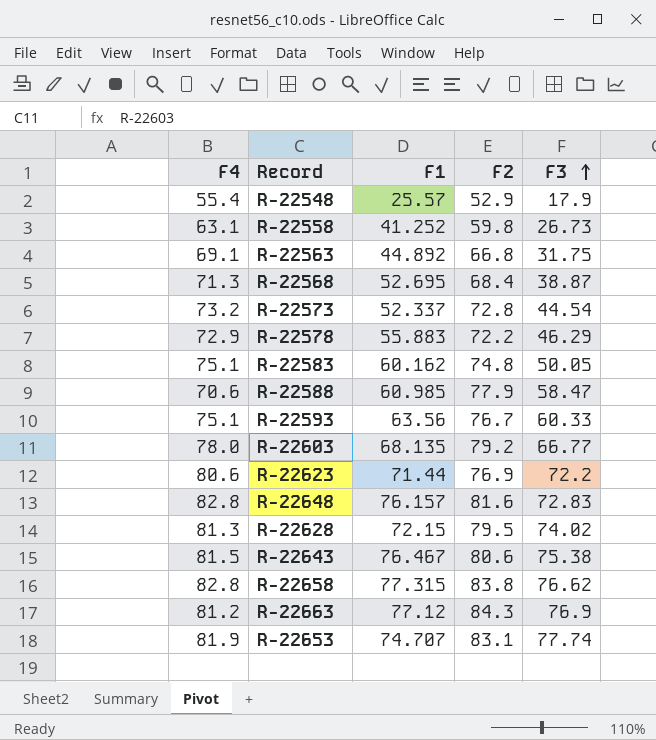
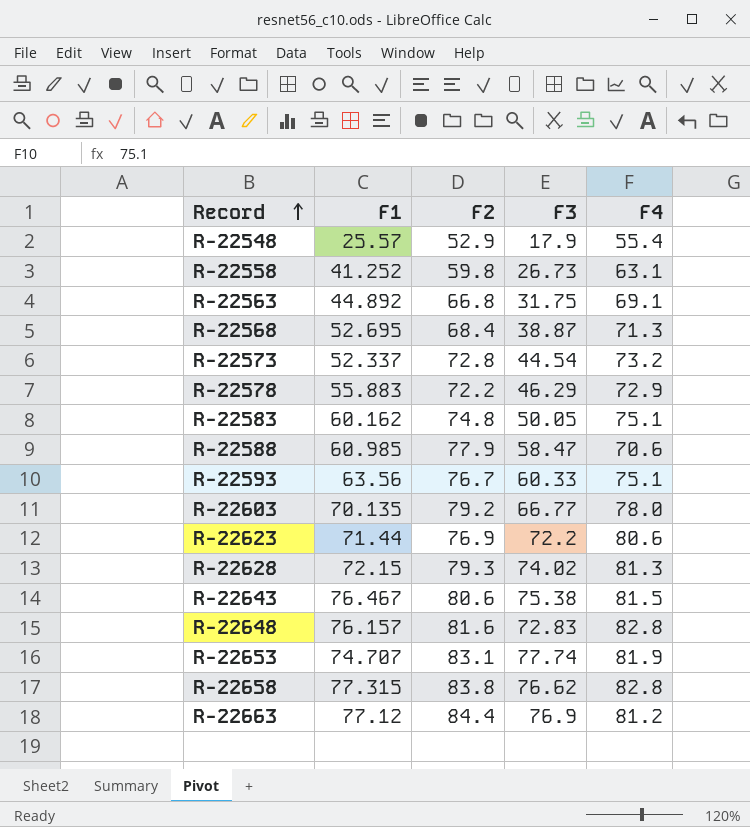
row order: F3 ascending -> Record ascending
column F4 | position: 1 -> 5
R-22603 | F1: 68.135 -> 70.135
R-22628 | F2: 79.5 -> 79.3
R-22663 | F2: 84.3 -> 84.4

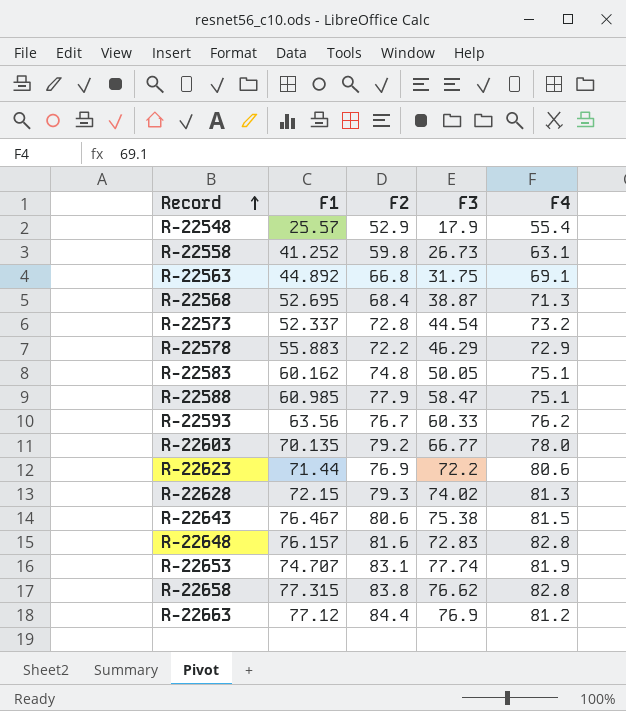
R-22588 | F4: 70.6 -> 75.1
R-22593 | F4: 75.1 -> 76.2

